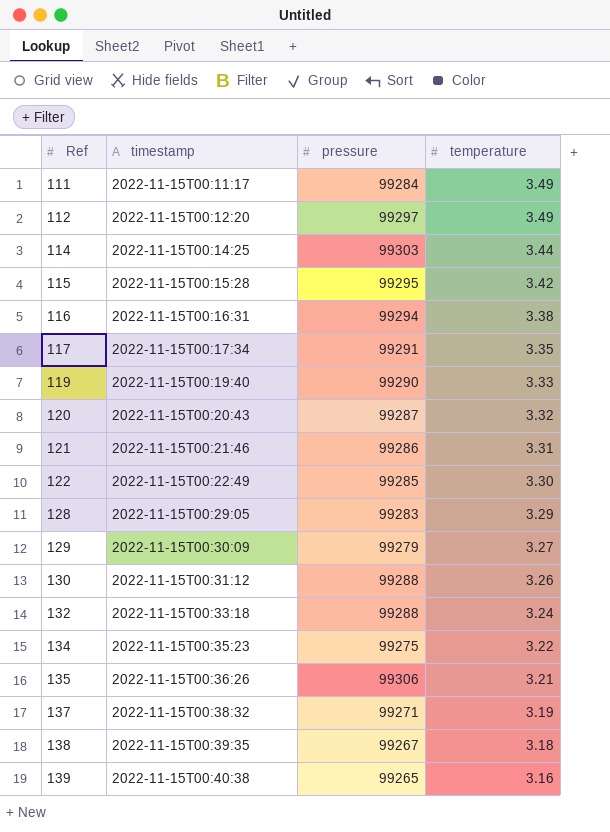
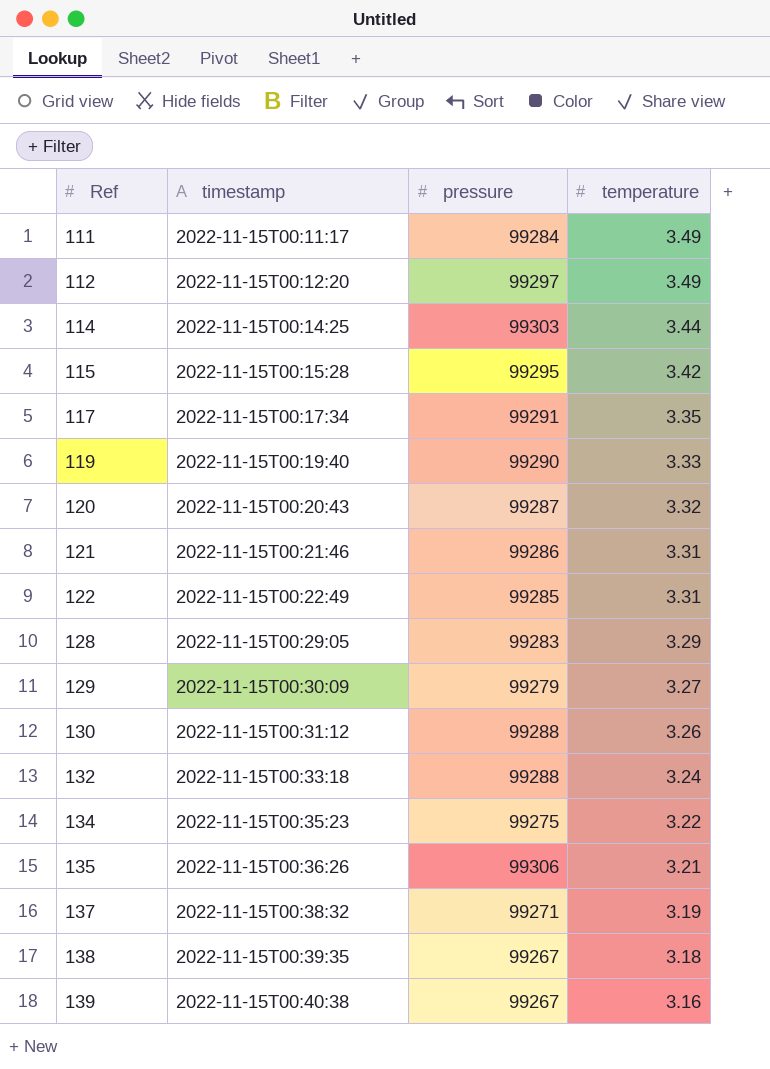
row 116: 2022-11-15T00:16:31 | 99294 | 3.38 -> none
122 | temperature: 3.30 -> 3.31
139 | pressure: 99265 -> 99267

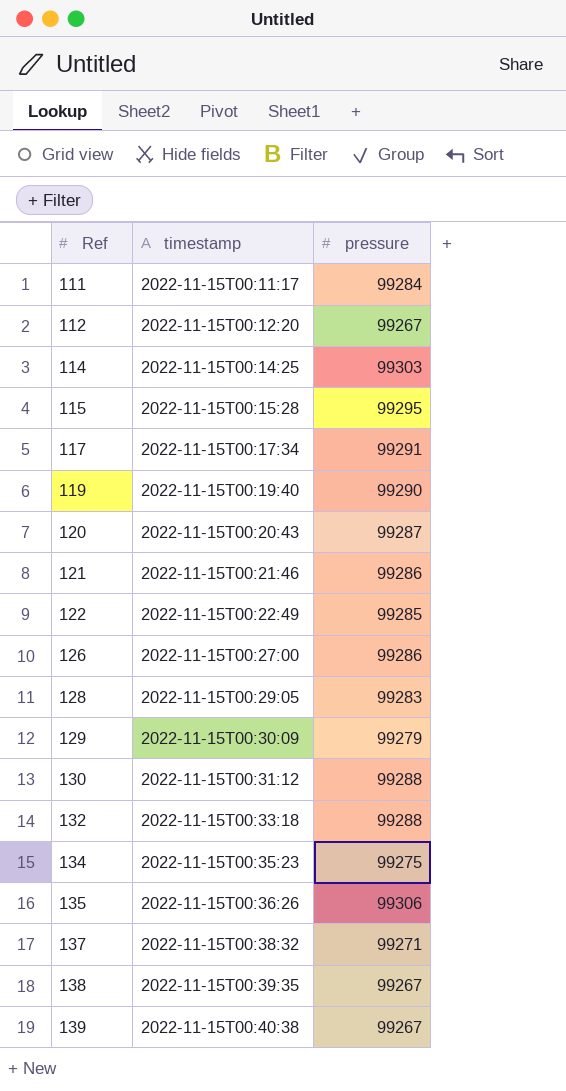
column temperature | position: 4 -> none
112 | pressure: 99297 -> 99267
row 126: none -> 2022-11-15T00:27:00 | 99286

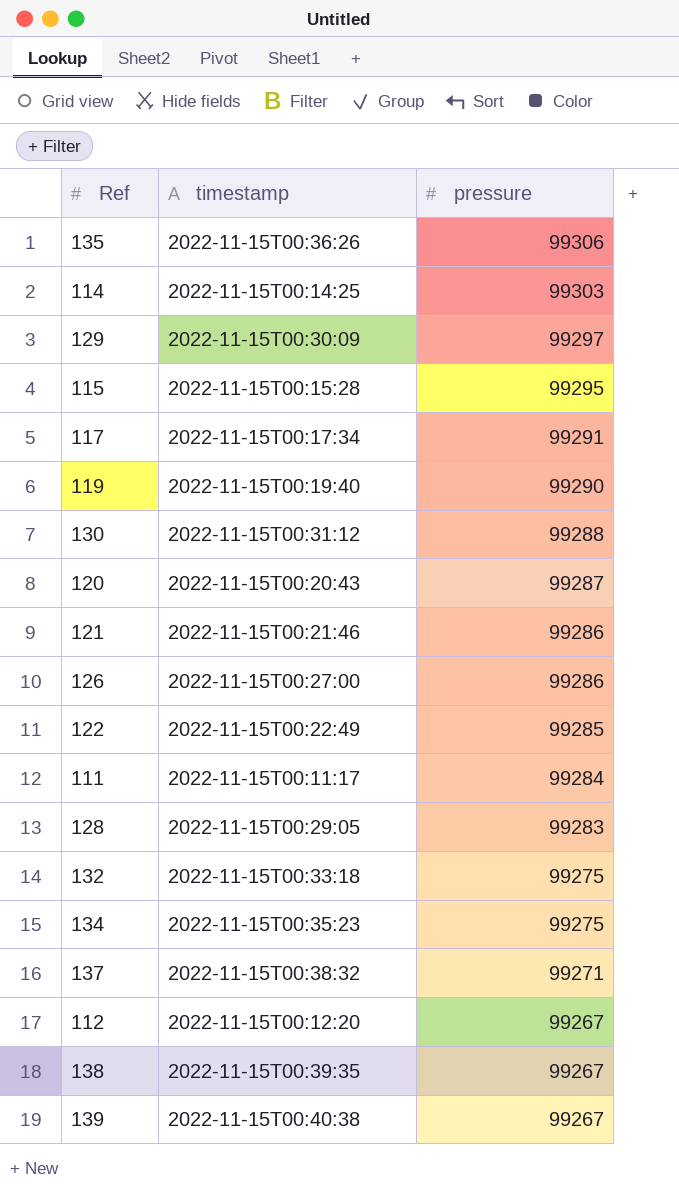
row order: Ref ascending -> pressure descending
129 | pressure: 99279 -> 99297
132 | pressure: 99288 -> 99275

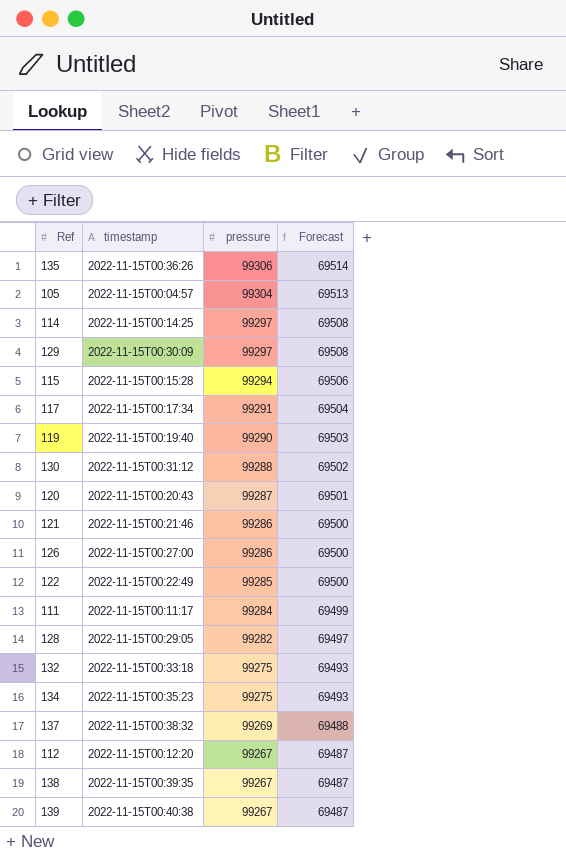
column Forecast | formula: none -> [pressure] * 0.7
row 105: none -> 2022-11-15T00:04:57 | 99304 | 69513
114 | pressure: 99303 -> 99297
115 | pressure: 99295 -> 99294
128 | pressure: 99283 -> 99282
137 | pressure: 99271 -> 99269

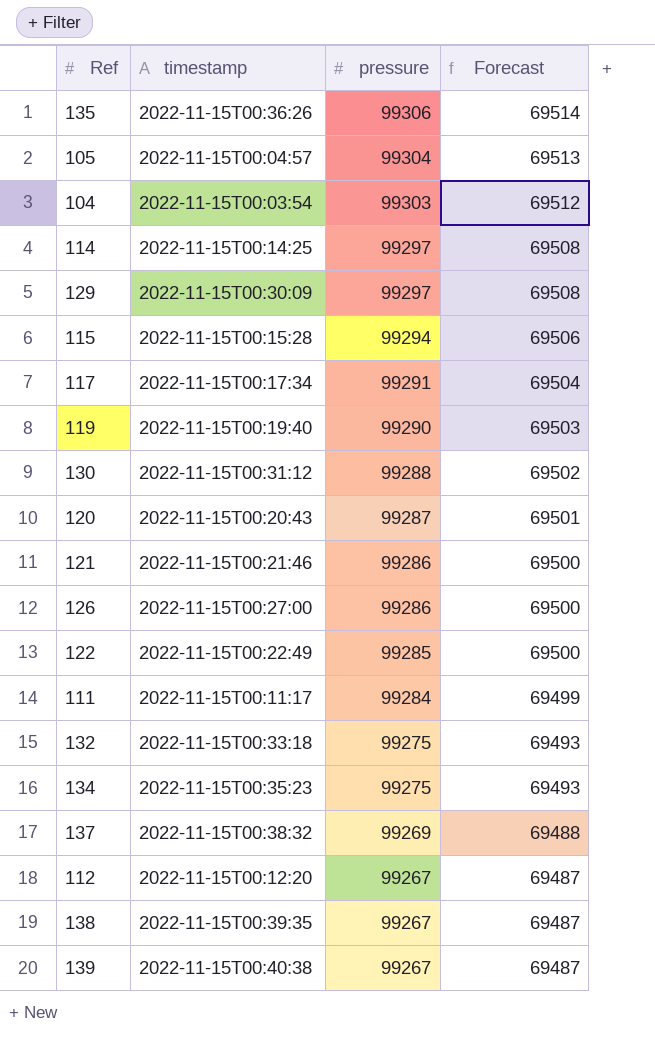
row 128: 2022-11-15T00:29:05 | 99282 | 69497 -> none
row 104: none -> 2022-11-15T00:03:54 | 99303 | 69512

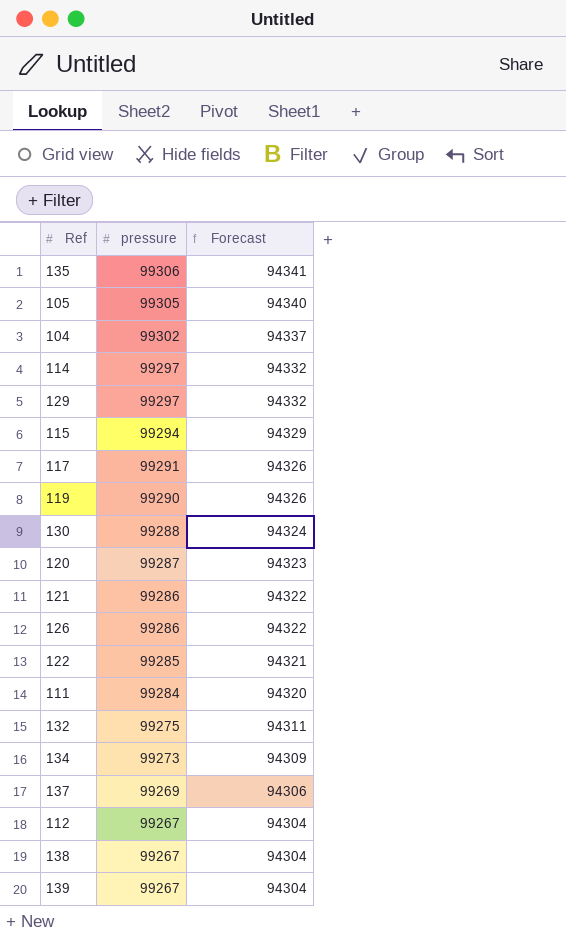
column timestamp | position: 2 -> none
column Forecast | formula: [pressure] * 0.7 -> [pressure] * 0.95
105 | pressure: 99304 -> 99305
104 | pressure: 99303 -> 99302
134 | pressure: 99275 -> 99273

